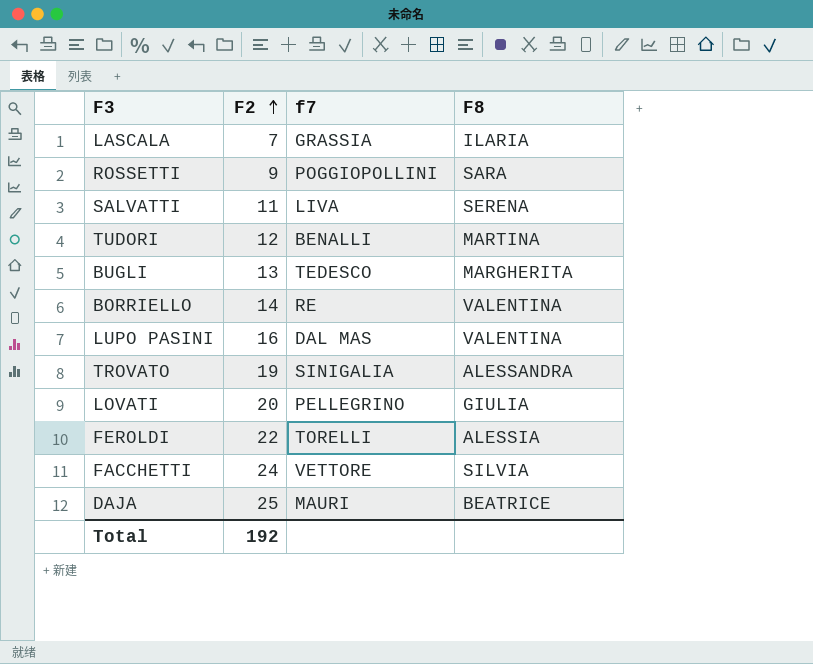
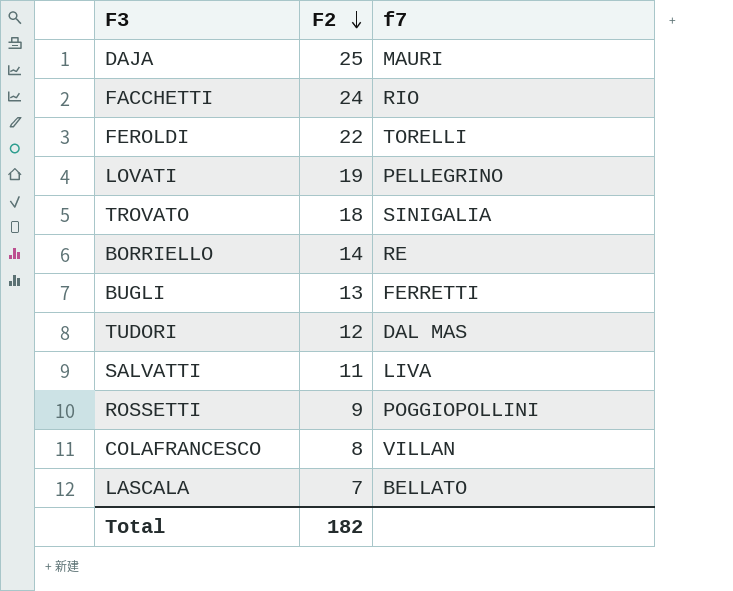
row order: F2 ascending -> F2 descending
column F8 | position: 4 -> none
row LUPO PASINI: 16 | DAL MAS | VALENTINA -> none
FACCHETTI | f7: VETTORE -> RIO
LOVATI | F2: 20 -> 19
TROVATO | F2: 19 -> 18
BUGLI | f7: TEDESCO -> FERRETTI
TUDORI | f7: BENALLI -> DAL MAS
row COLAFRANCESCO: none -> 8 | VILLAN
LASCALA | f7: GRASSIA -> BELLATO
Total | F2: 192 -> 182

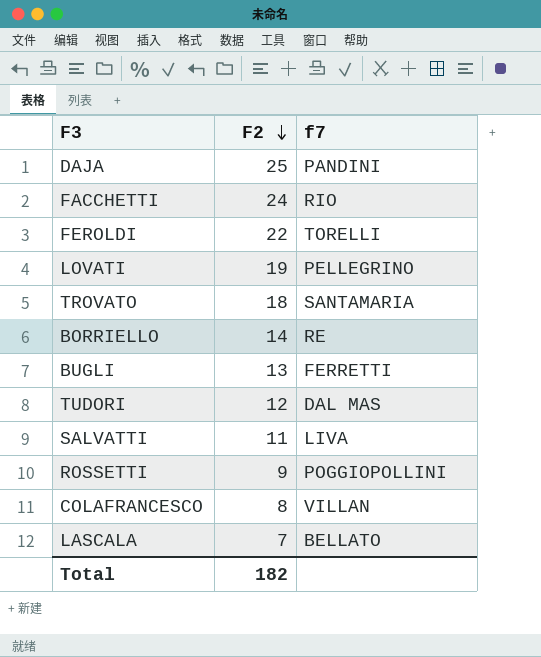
DAJA | f7: MAURI -> PANDINI
TROVATO | f7: SINIGALIA -> SANTAMARIA

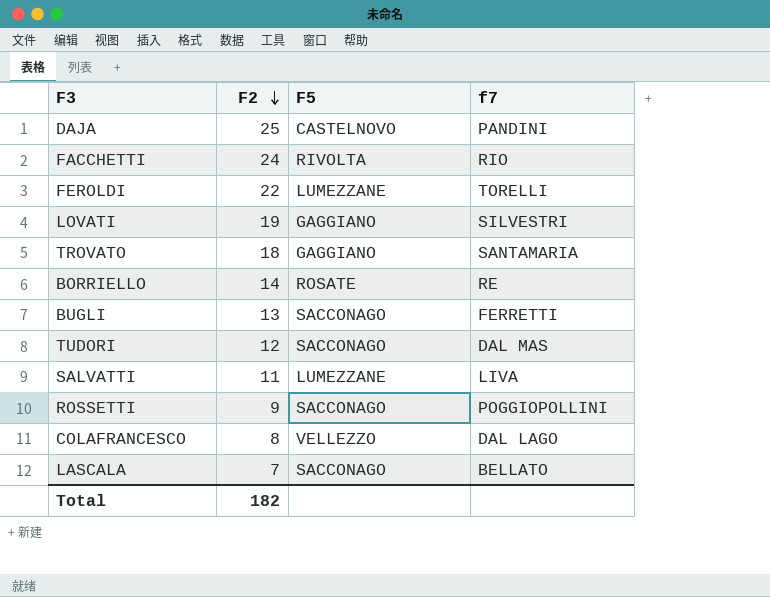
column F5 | position: none -> 3
LOVATI | f7: PELLEGRINO -> SILVESTRI
COLAFRANCESCO | f7: VILLAN -> DAL LAGO

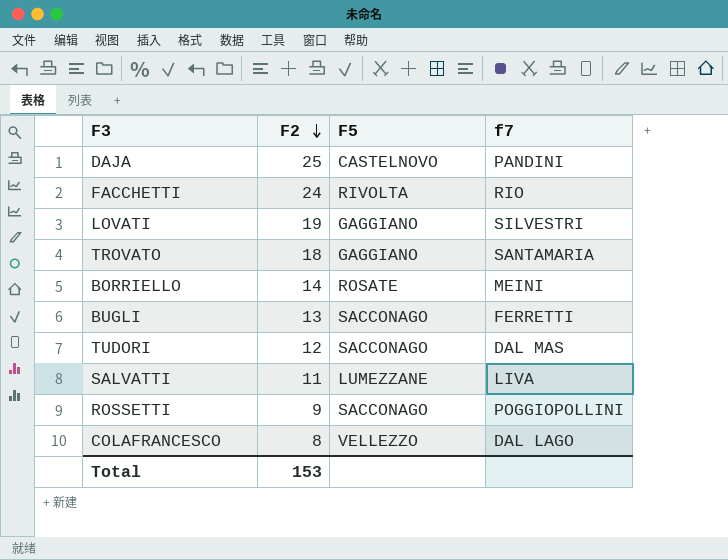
row FEROLDI: 22 | LUMEZZANE | TORELLI -> none
row LASCALA: 7 | SACCONAGO | BELLATO -> none
BORRIELLO | f7: RE -> MEINI
Total | F2: 182 -> 153

